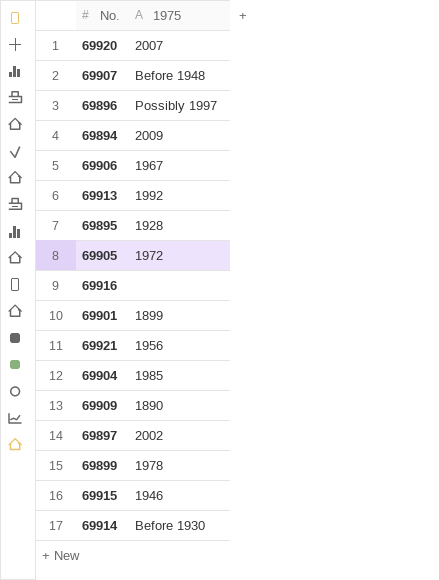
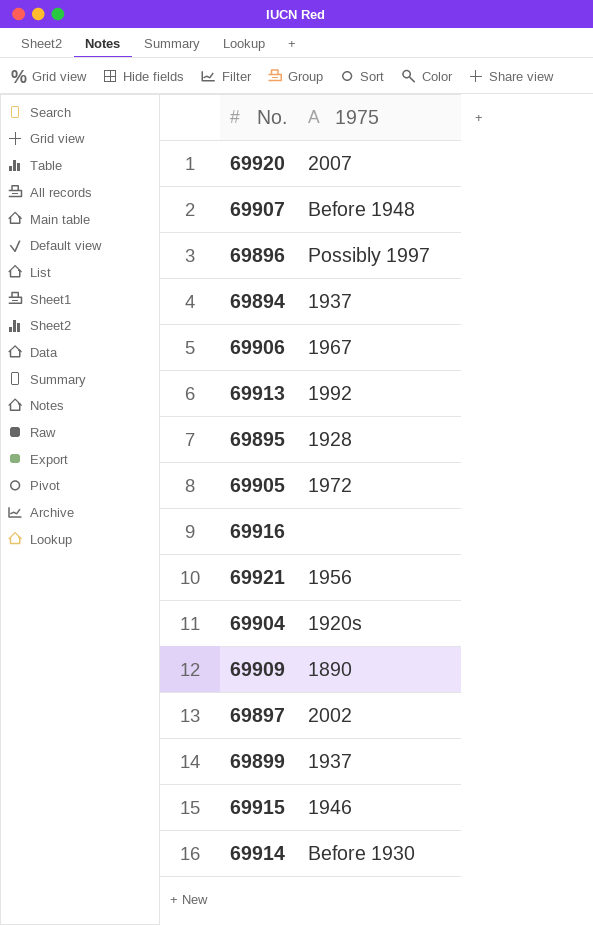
row 69901: 1899 -> none
69894 | 1975: 2009 -> 1937
69904 | 1975: 1985 -> 1920s
69899 | 1975: 1978 -> 1937

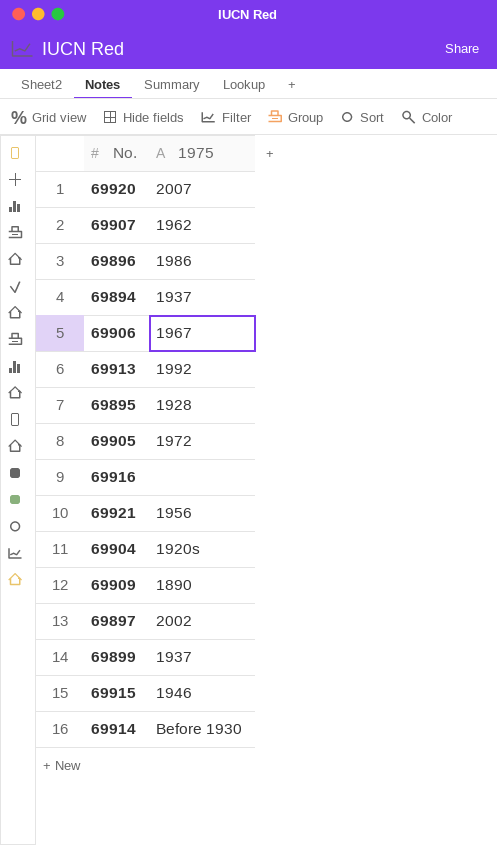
69907 | 1975: Before 1948 -> 1962
69896 | 1975: Possibly 1997 -> 1986

